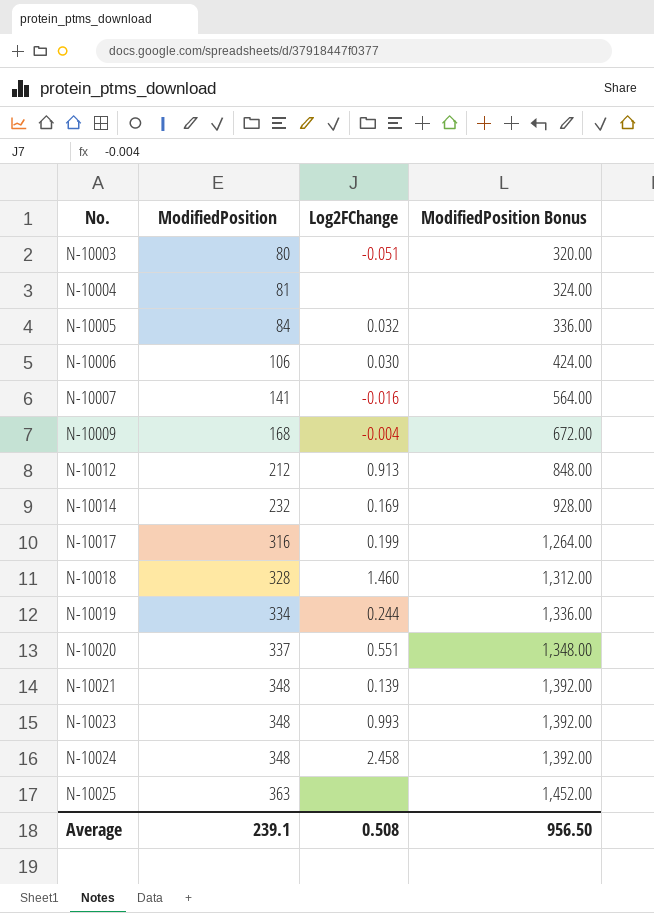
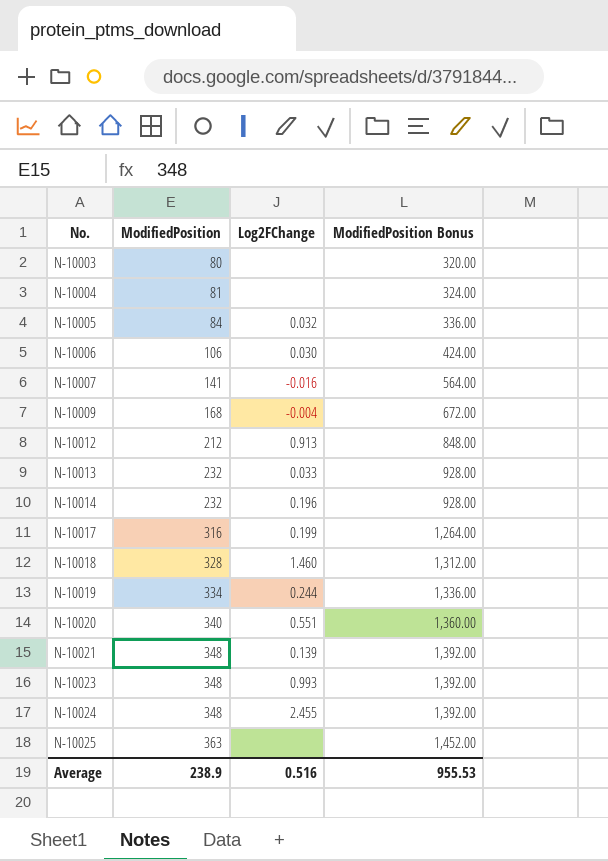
N-10003 | Log2FChange: -0.051 -> none
row N-10013: none -> 232 | 0.033 | 928.00
N-10014 | Log2FChange: 0.169 -> 0.196
N-10020 | ModifiedPosition: 337 -> 340
N-10020 | ModifiedPosition Bonus: 1,348.00 -> 1,360.00
N-10024 | Log2FChange: 2.458 -> 2.455
Average | ModifiedPosition: 239.1 -> 238.9
Average | Log2FChange: 0.508 -> 0.516
Average | ModifiedPosition Bonus: 956.50 -> 955.53

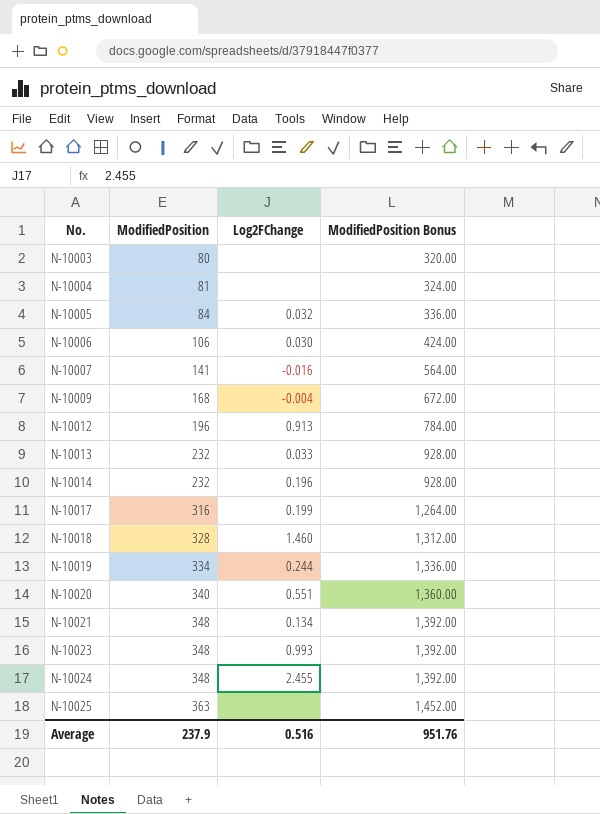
N-10012 | ModifiedPosition: 212 -> 196
N-10012 | ModifiedPosition Bonus: 848.00 -> 784.00
N-10021 | Log2FChange: 0.139 -> 0.134
Average | ModifiedPosition: 238.9 -> 237.9
Average | ModifiedPosition Bonus: 955.53 -> 951.76

